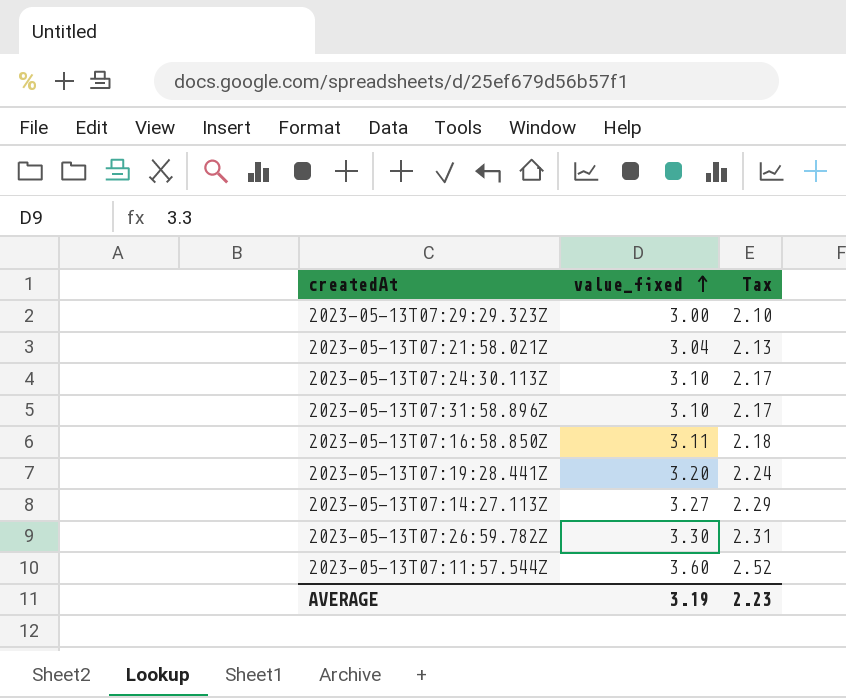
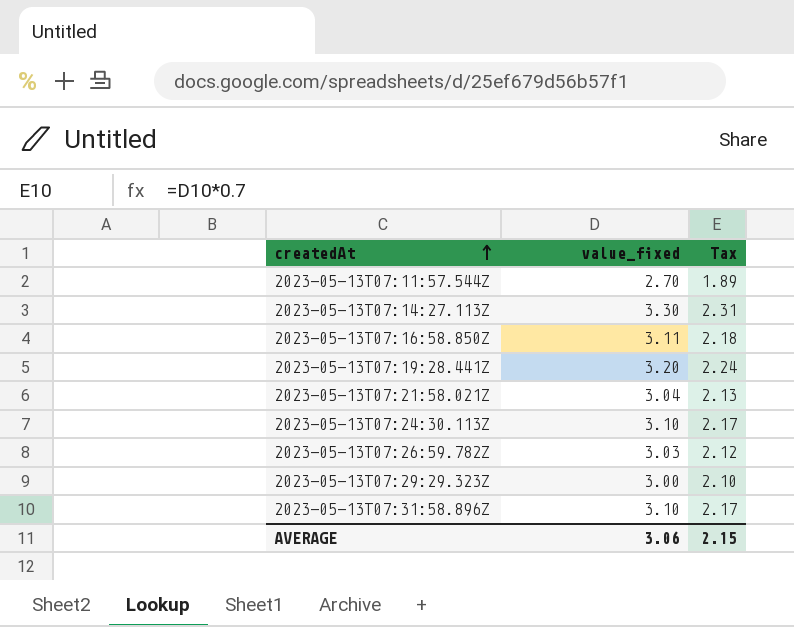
row order: value_fixed ascending -> createdAt ascending
2023-05-13T07:11:57.544Z | value_fixed: 3.60 -> 2.70
2023-05-13T07:11:57.544Z | Tax: 2.52 -> 1.89
2023-05-13T07:14:27.113Z | value_fixed: 3.27 -> 3.30
2023-05-13T07:14:27.113Z | Tax: 2.29 -> 2.31
2023-05-13T07:26:59.782Z | value_fixed: 3.30 -> 3.03
2023-05-13T07:26:59.782Z | Tax: 2.31 -> 2.12
AVERAGE | value_fixed: 3.19 -> 3.06
AVERAGE | Tax: 2.23 -> 2.15

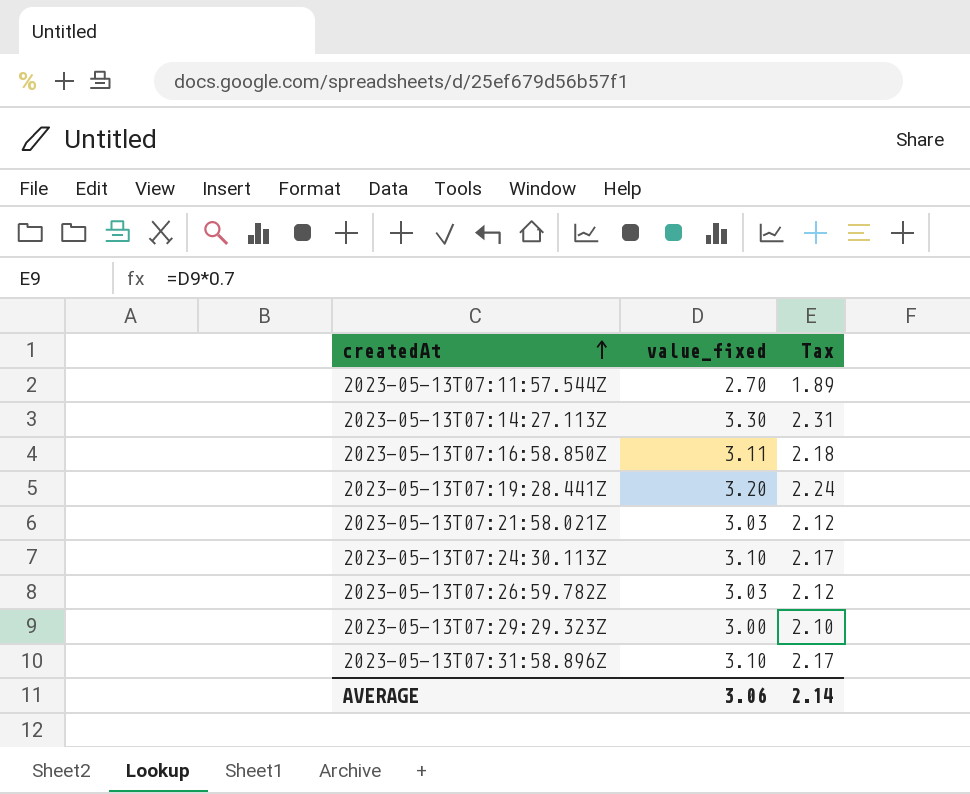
2023-05-13T07:21:58.021Z | value_fixed: 3.04 -> 3.03
2023-05-13T07:21:58.021Z | Tax: 2.13 -> 2.12
AVERAGE | Tax: 2.15 -> 2.14

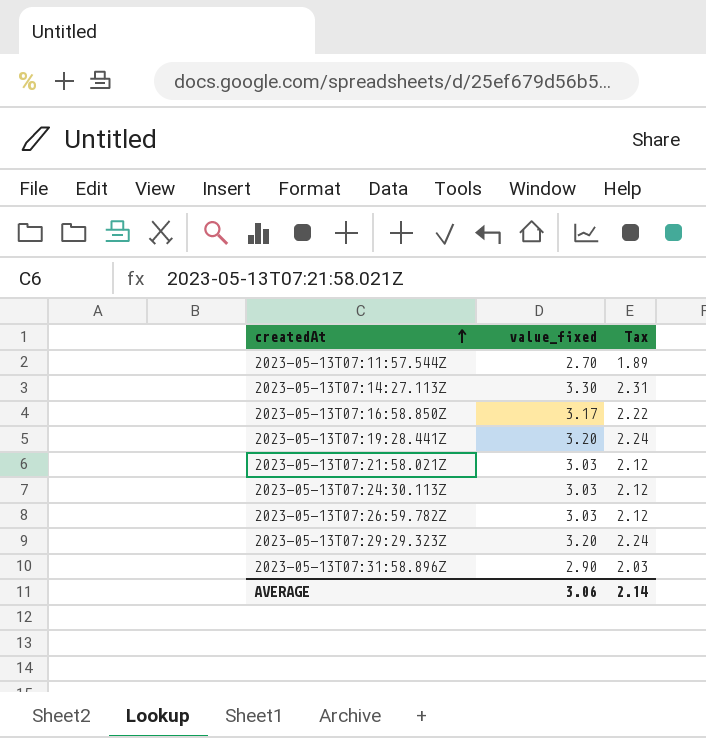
2023-05-13T07:16:58.850Z | value_fixed: 3.11 -> 3.17
2023-05-13T07:16:58.850Z | Tax: 2.18 -> 2.22
2023-05-13T07:24:30.113Z | value_fixed: 3.10 -> 3.03
2023-05-13T07:24:30.113Z | Tax: 2.17 -> 2.12
2023-05-13T07:29:29.323Z | value_fixed: 3.00 -> 3.20
2023-05-13T07:29:29.323Z | Tax: 2.10 -> 2.24
2023-05-13T07:31:58.896Z | value_fixed: 3.10 -> 2.90
2023-05-13T07:31:58.896Z | Tax: 2.17 -> 2.03

